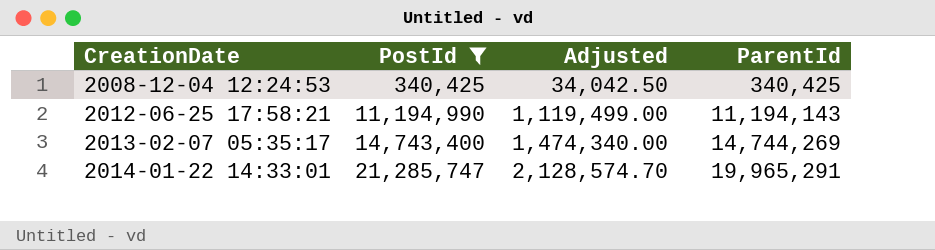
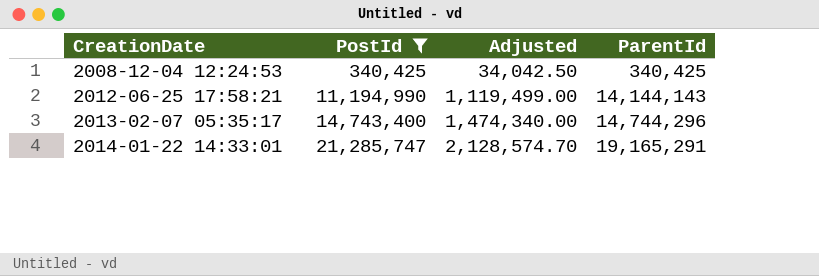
2012-06-25 17:58:21 | ParentId: 11,194,143 -> 14,144,143
2013-02-07 05:35:17 | ParentId: 14,744,269 -> 14,744,296
2014-01-22 14:33:01 | ParentId: 19,965,291 -> 19,165,291

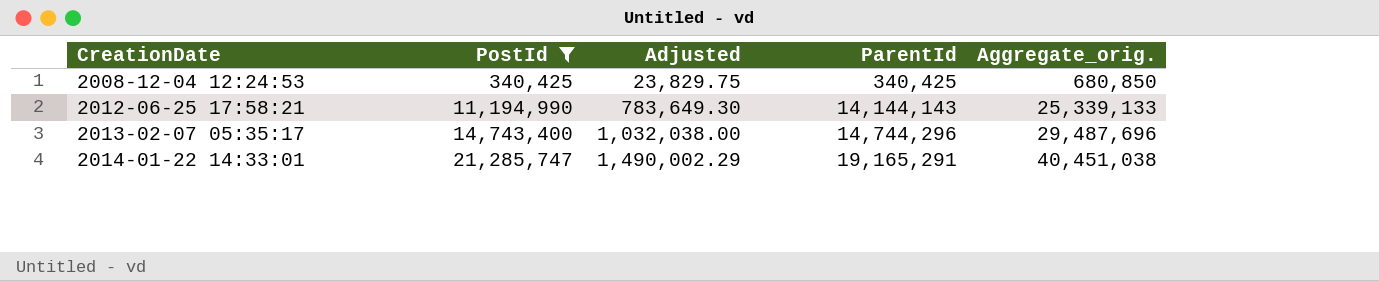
column Adjusted | formula: [PostId] * 0.1 -> [PostId] * 0.07
column Aggregate_orig. | formula: none -> [PostId] + [ParentId]

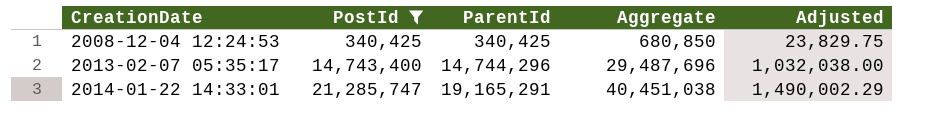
column name: Aggregate_orig. -> Aggregate
column Adjusted | position: 3 -> 5
row 2012-06-25 17:58:21: 11,194,990 | 783,649.30 | 14,144,143 | 25,339,133 -> none

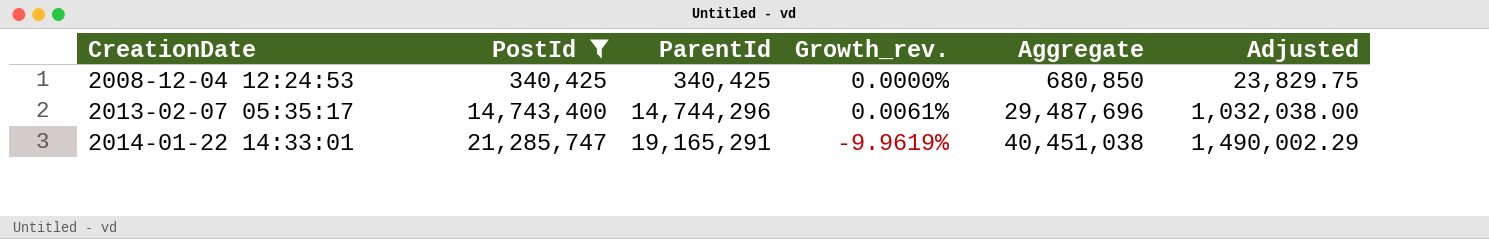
column Growth_rev. | formula: none -> ([ParentId] - [PostId]) / [PostId]

